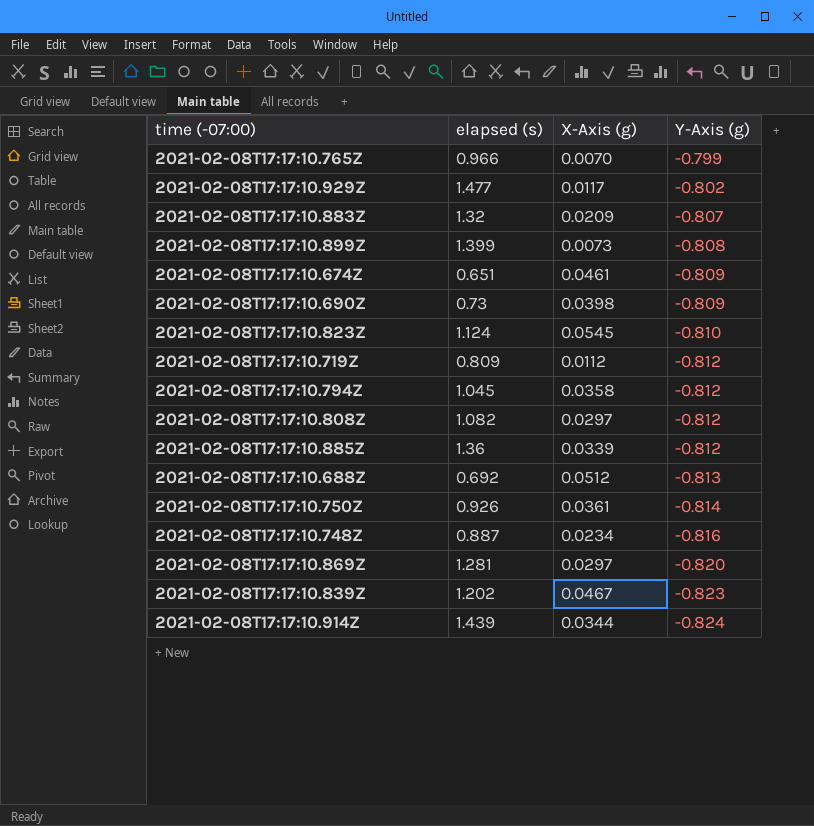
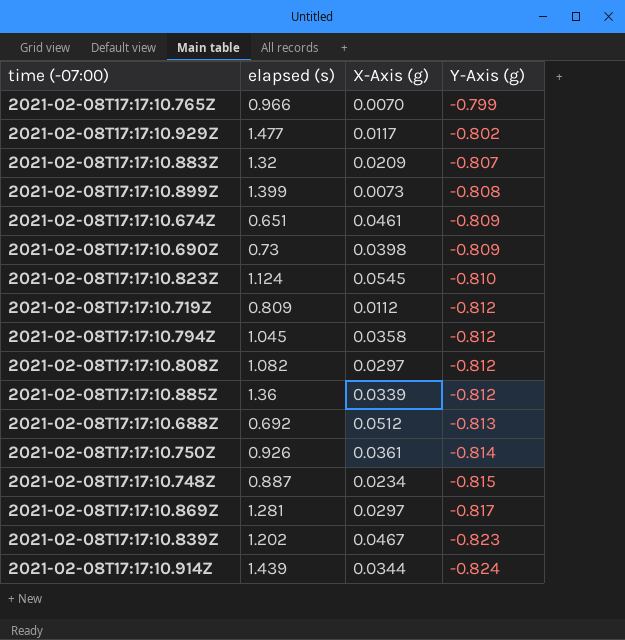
2021-02-08T17:17:10.748Z | Y-Axis (g): -0.816 -> -0.815
2021-02-08T17:17:10.869Z | Y-Axis (g): -0.820 -> -0.817

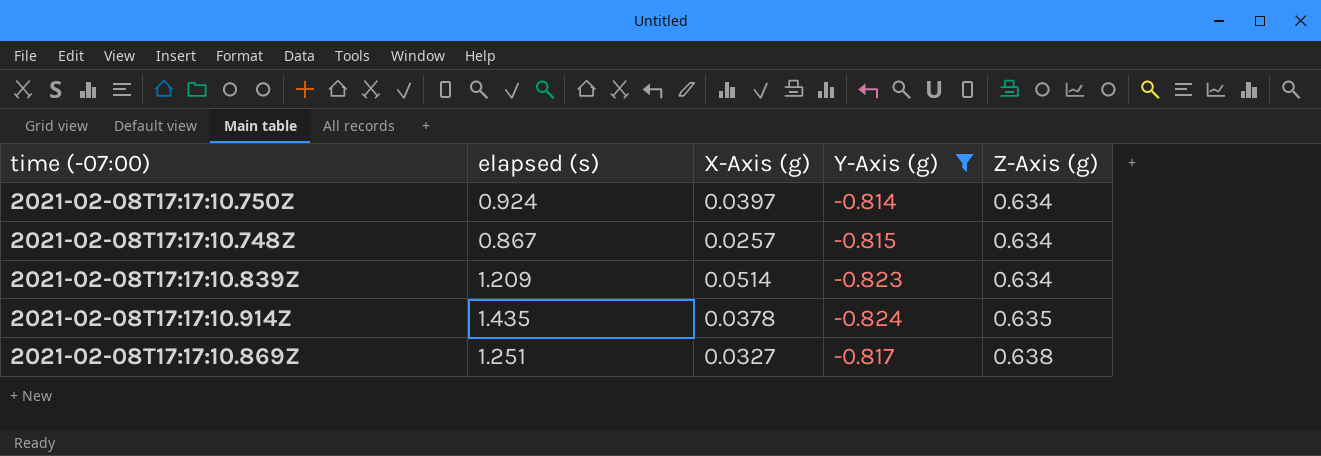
filter: none -> Y-Axis (g) <= -0.814
row order: Y-Axis (g) descending -> Z-Axis (g) ascending
column Z-Axis (g) | position: none -> 5
2021-02-08T17:17:10.750Z | elapsed (s): 0.926 -> 0.924
2021-02-08T17:17:10.750Z | X-Axis (g): 0.0361 -> 0.0397
2021-02-08T17:17:10.748Z | elapsed (s): 0.887 -> 0.867
2021-02-08T17:17:10.748Z | X-Axis (g): 0.0234 -> 0.0257
2021-02-08T17:17:10.839Z | elapsed (s): 1.202 -> 1.209
2021-02-08T17:17:10.839Z | X-Axis (g): 0.0467 -> 0.0514
2021-02-08T17:17:10.914Z | elapsed (s): 1.439 -> 1.435
2021-02-08T17:17:10.914Z | X-Axis (g): 0.0344 -> 0.0378
2021-02-08T17:17:10.869Z | elapsed (s): 1.281 -> 1.251
2021-02-08T17:17:10.869Z | X-Axis (g): 0.0297 -> 0.0327

